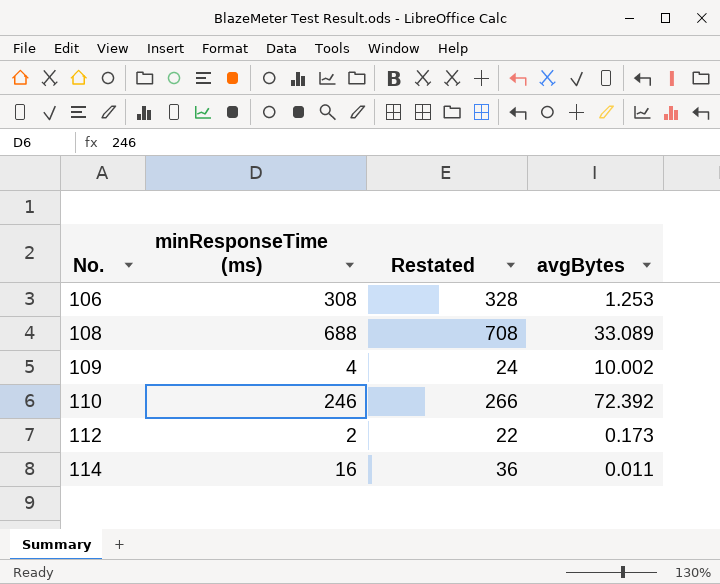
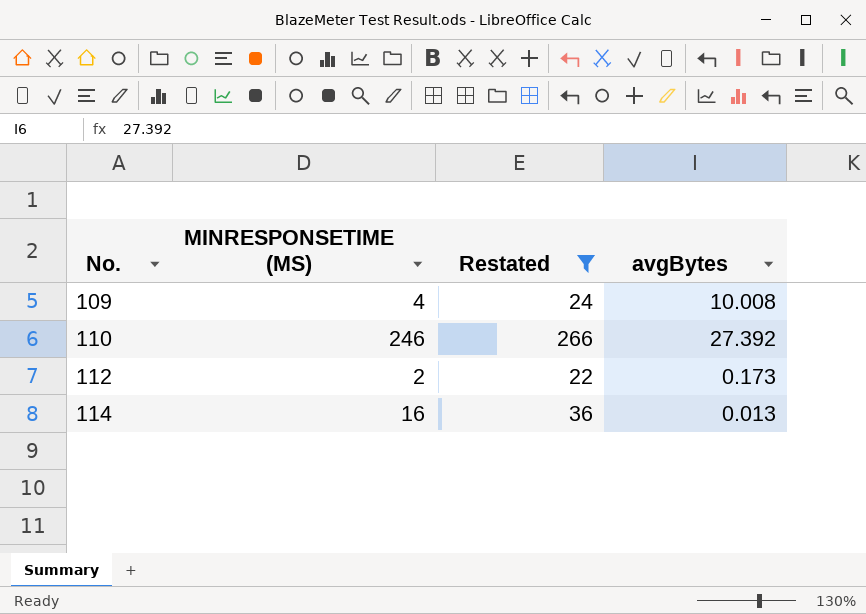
filter: none -> Restated <= 266
column name: minResponseTime (ms) -> MINRESPONSETIME (MS)
109 | avgBytes: 10.002 -> 10.008
110 | avgBytes: 72.392 -> 27.392
114 | avgBytes: 0.011 -> 0.013

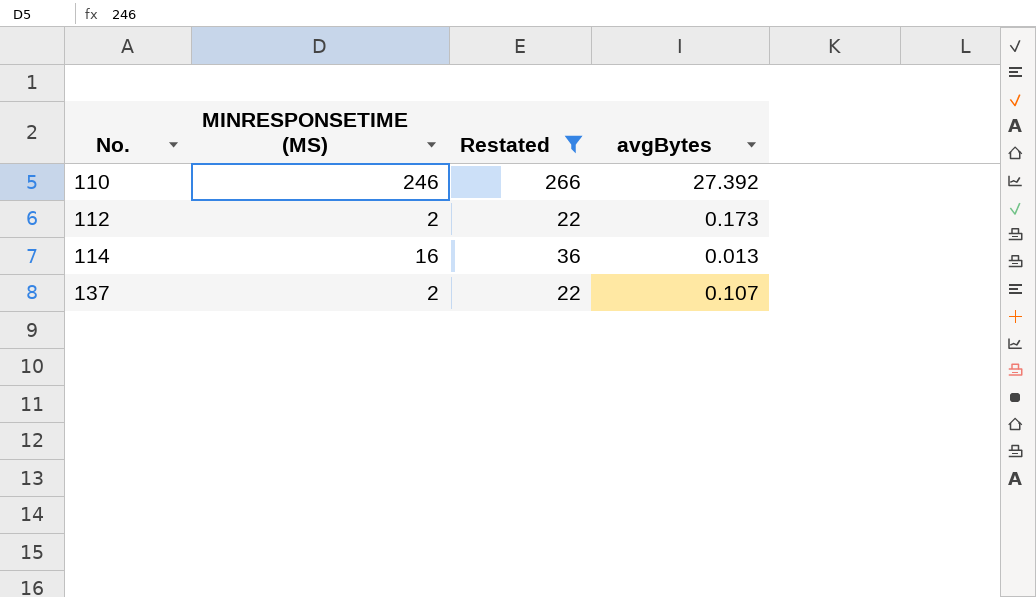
row 109: 4 | 24 | 10.008 -> none
row 137: none -> 2 | 22 | 0.107

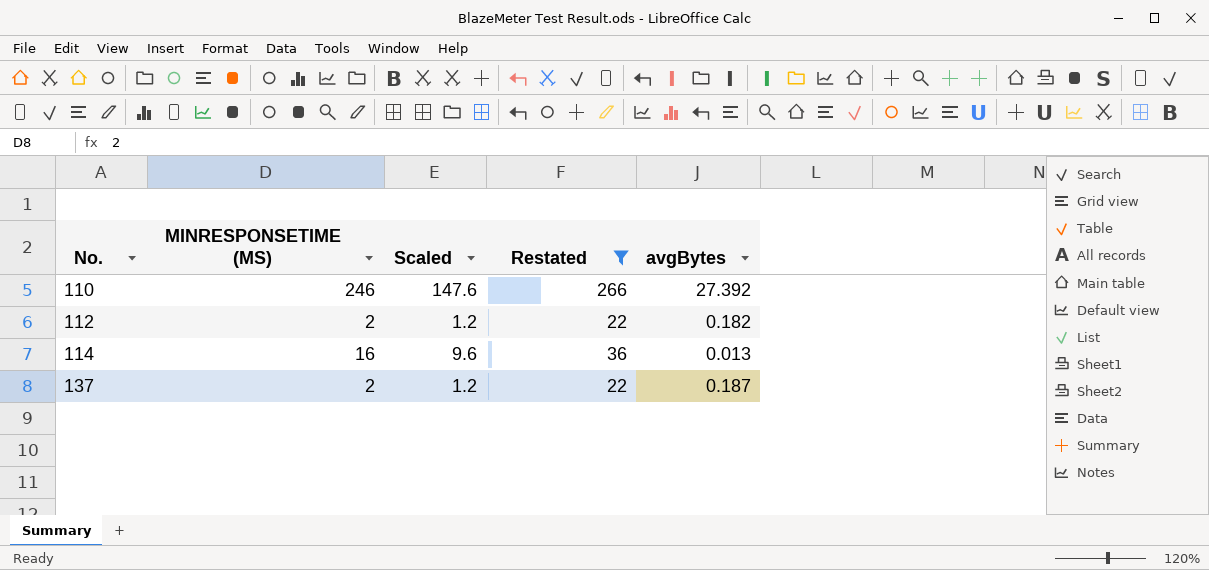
column Scaled | formula: none -> [MINRESPONSETIME (MS)] * 0.6
112 | avgBytes: 0.173 -> 0.182
137 | avgBytes: 0.107 -> 0.187

